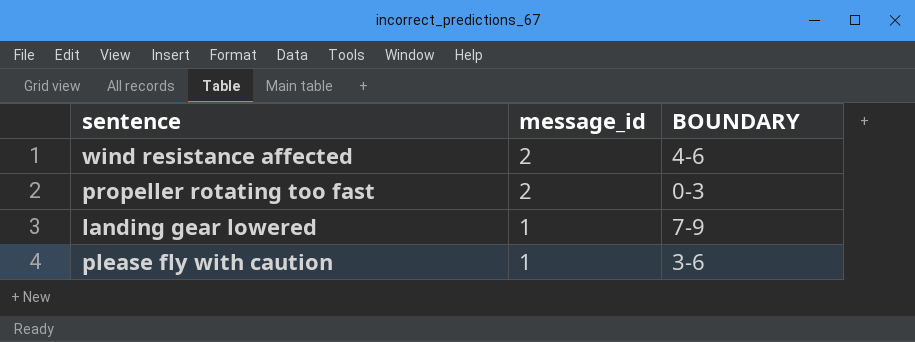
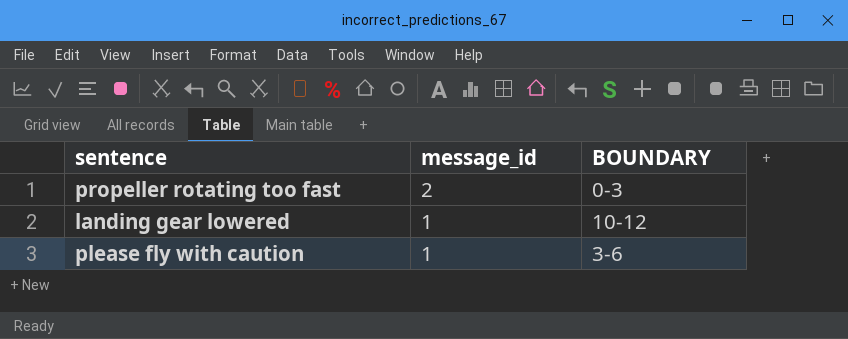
row wind resistance affected: 2 | 4-6 -> none
landing gear lowered | BOUNDARY: 7-9 -> 10-12

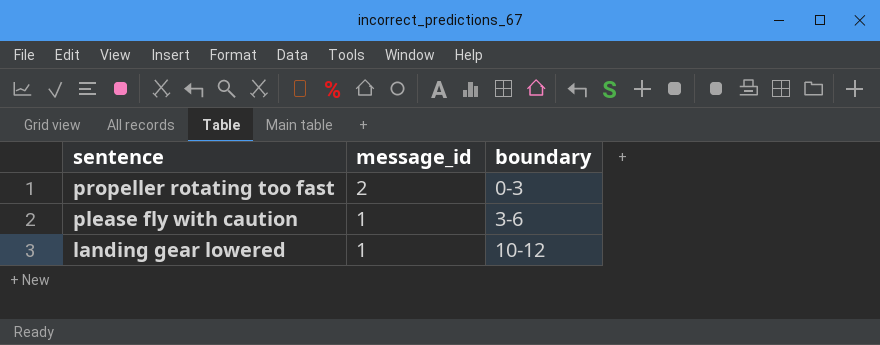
row order: message_id descending -> sentence descending
column name: BOUNDARY -> boundary

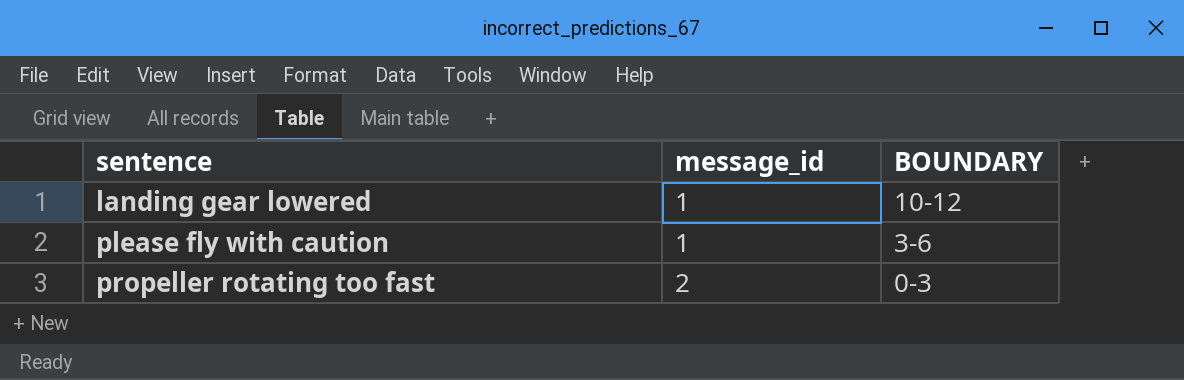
row order: sentence descending -> sentence ascending
column name: boundary -> BOUNDARY

